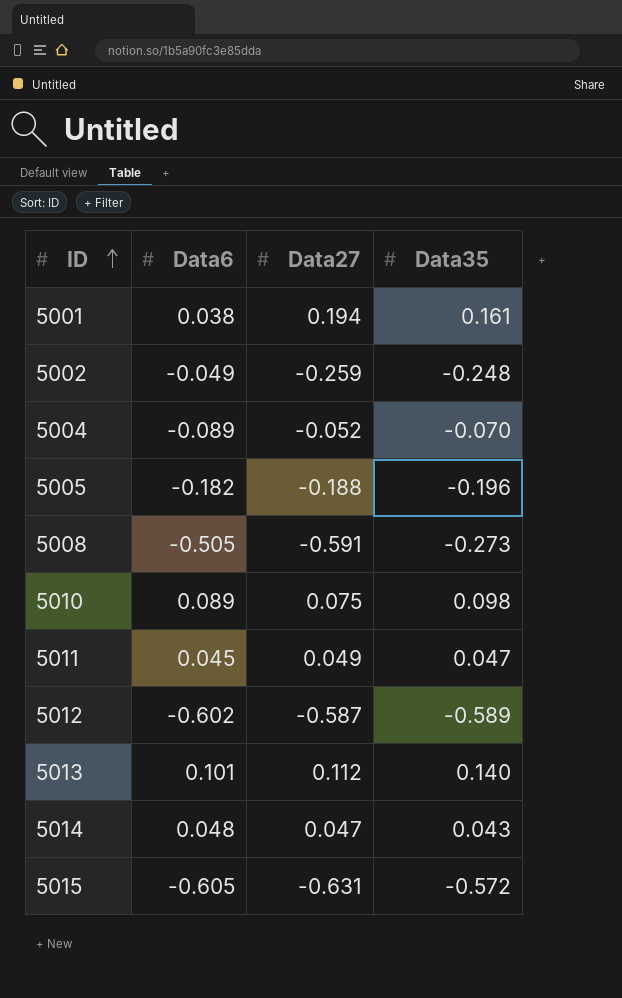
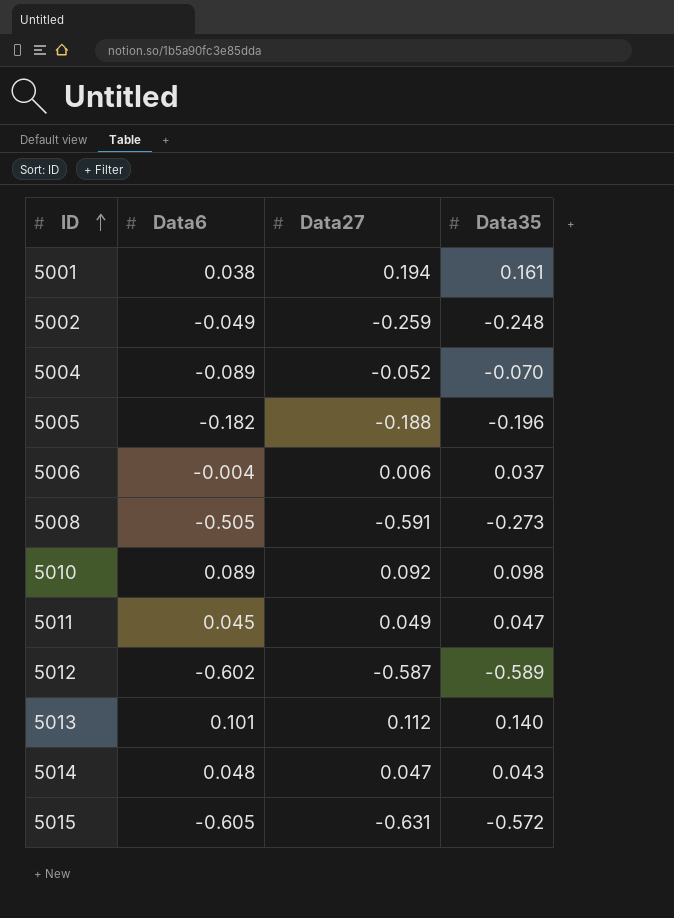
row 5006: none -> -0.004 | 0.006 | 0.037
5010 | Data27: 0.075 -> 0.092

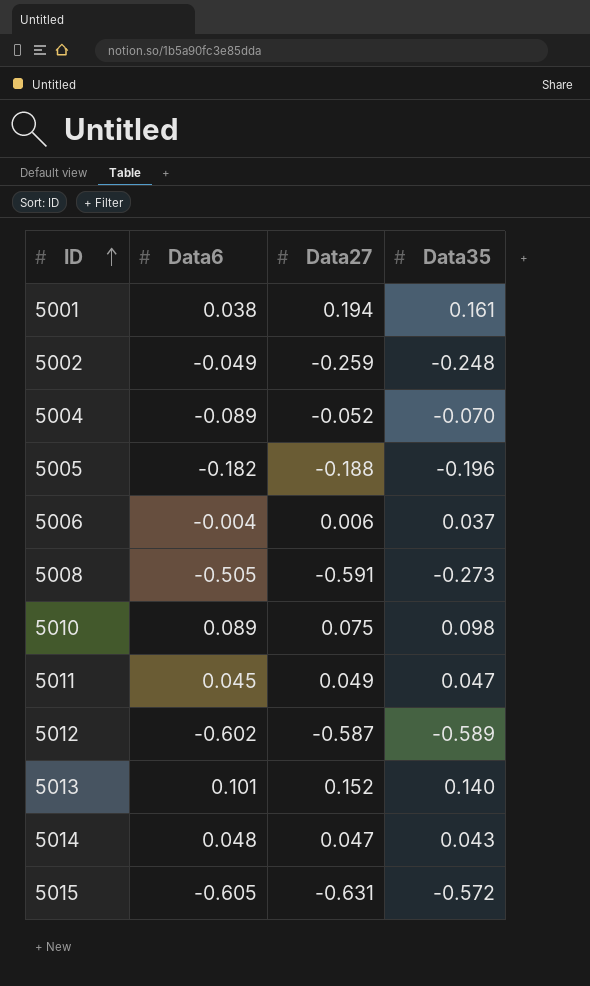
5010 | Data27: 0.092 -> 0.075
5013 | Data27: 0.112 -> 0.152

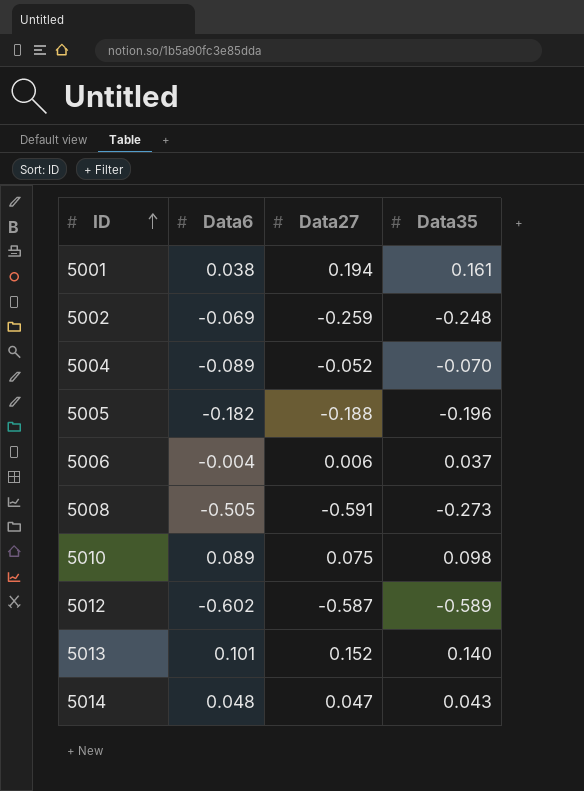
row 5011: 0.045 | 0.049 | 0.047 -> none
row 5015: -0.605 | -0.631 | -0.572 -> none
5002 | Data6: -0.049 -> -0.069

